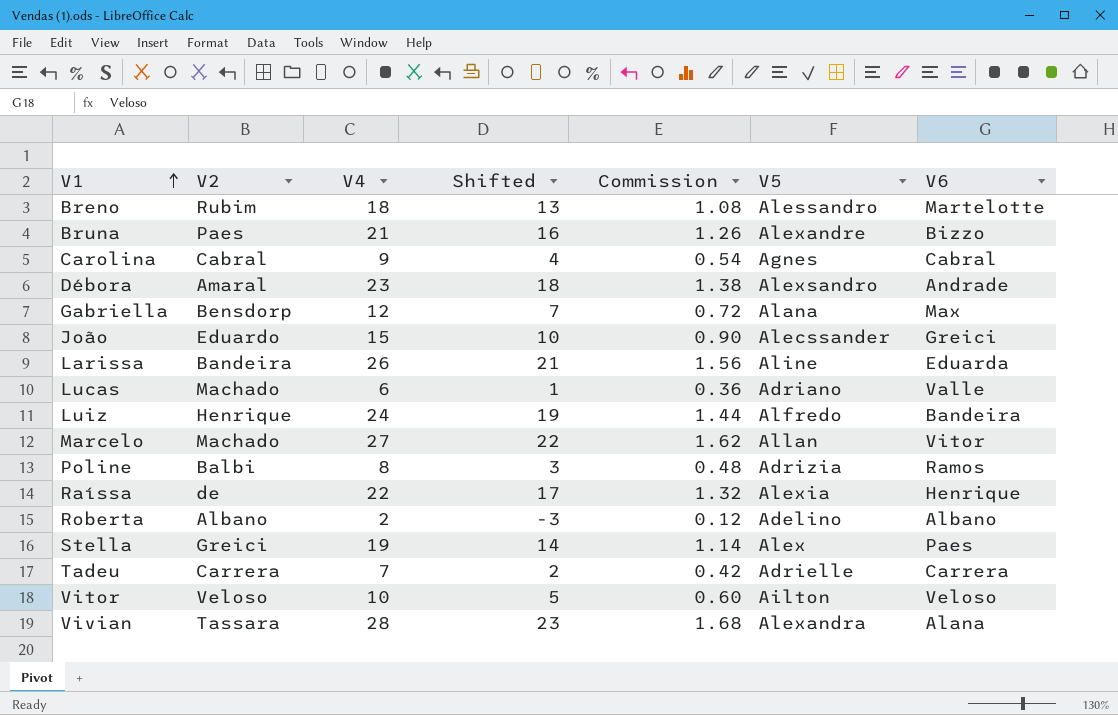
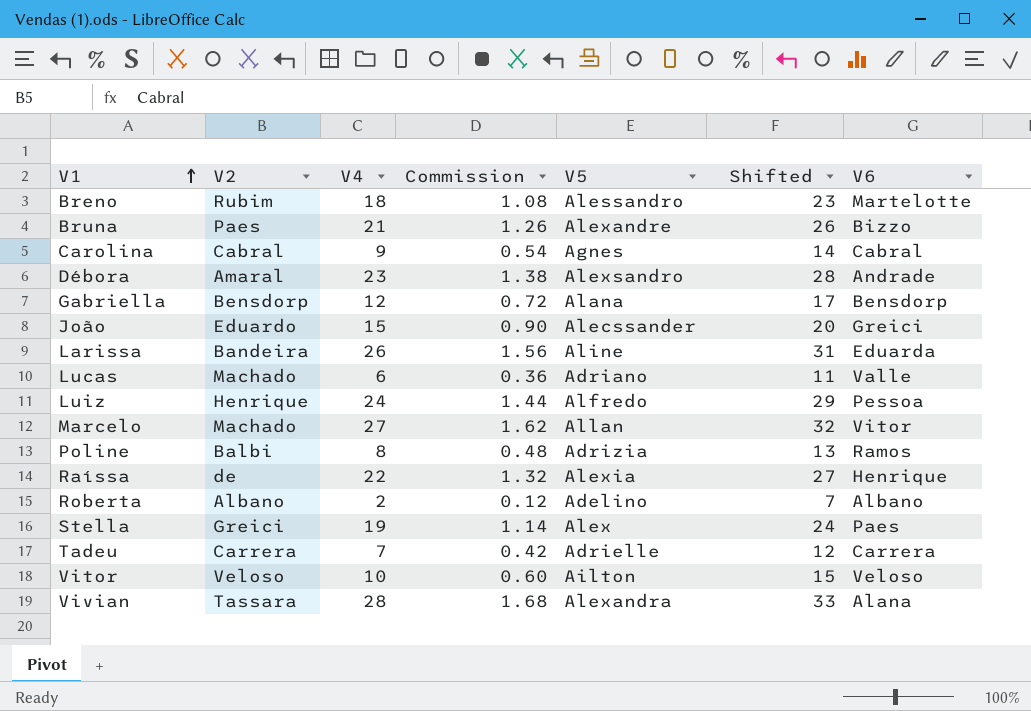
column Shifted | formula: [V4] - 5 -> [V4] + 5
column Shifted | position: 4 -> 6
Gabriella | V6: Max -> Bensdorp
Luiz | V6: Bandeira -> Pessoa

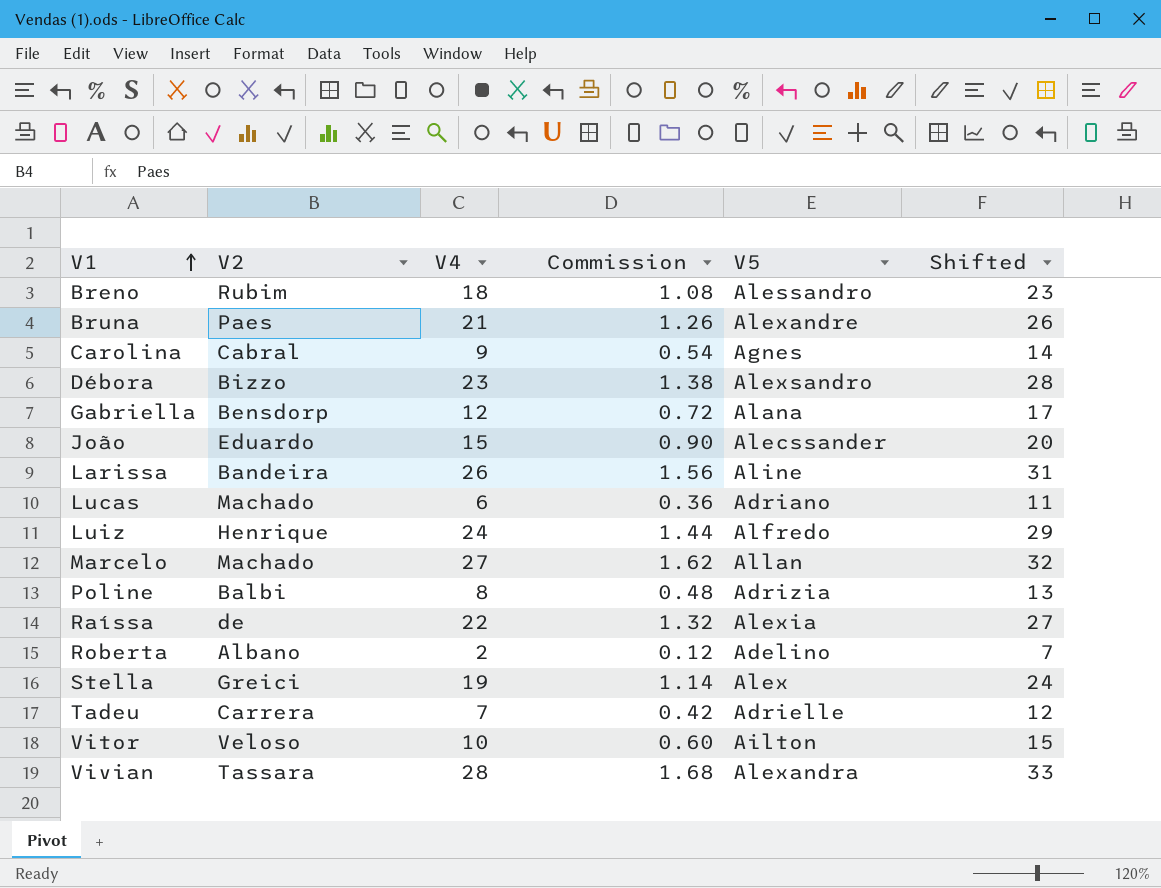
column V6 | position: 7 -> none
Débora | V2: Amaral -> Bizzo

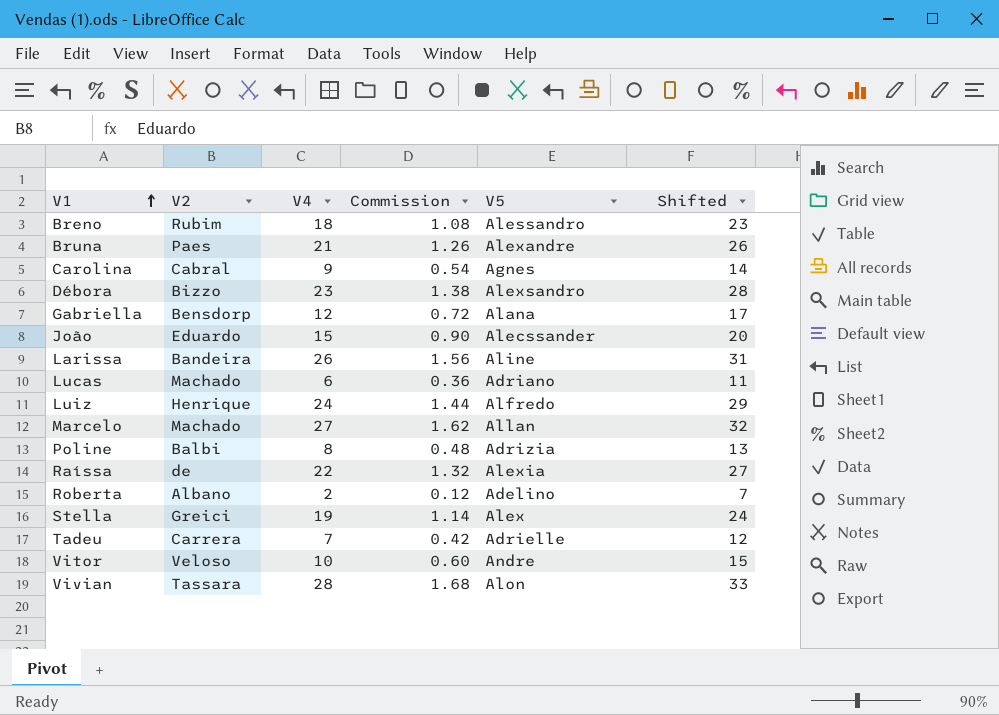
Vitor | V5: Ailton -> Andre
Vivian | V5: Alexandra -> Alon

